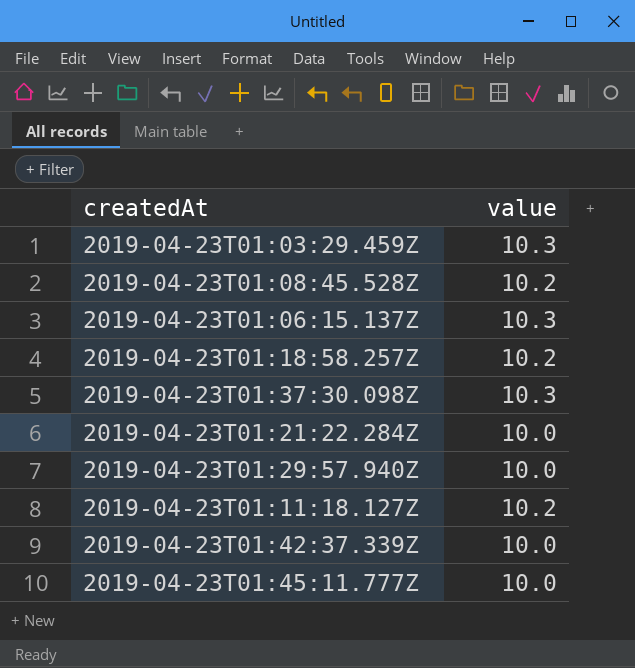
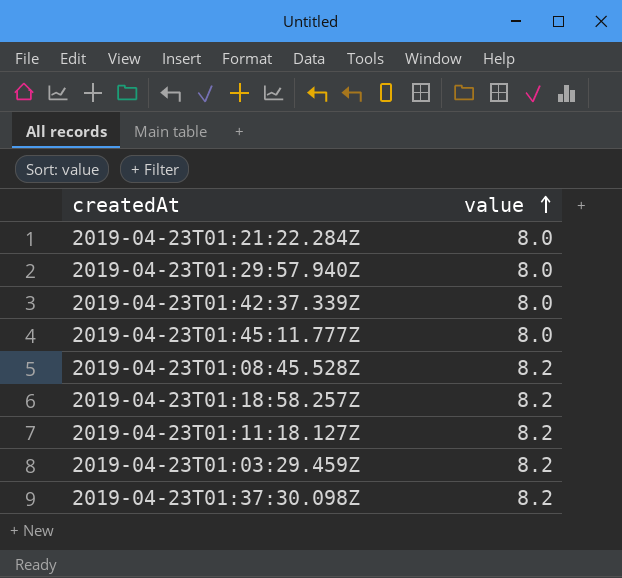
row order: none -> value ascending
row 2019-04-23T01:06:15.137Z: 10.3 -> none
2019-04-23T01:21:22.284Z | value: 10.0 -> 8.0
2019-04-23T01:29:57.940Z | value: 10.0 -> 8.0
2019-04-23T01:42:37.339Z | value: 10.0 -> 8.0
2019-04-23T01:45:11.777Z | value: 10.0 -> 8.0
2019-04-23T01:08:45.528Z | value: 10.2 -> 8.2
2019-04-23T01:18:58.257Z | value: 10.2 -> 8.2
2019-04-23T01:11:18.127Z | value: 10.2 -> 8.2
2019-04-23T01:03:29.459Z | value: 10.3 -> 8.2
2019-04-23T01:37:30.098Z | value: 10.3 -> 8.2

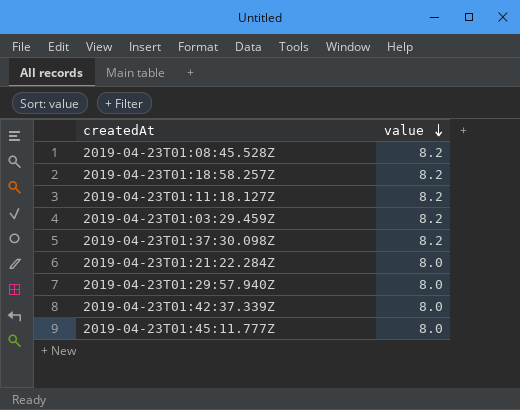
row order: value ascending -> value descending

